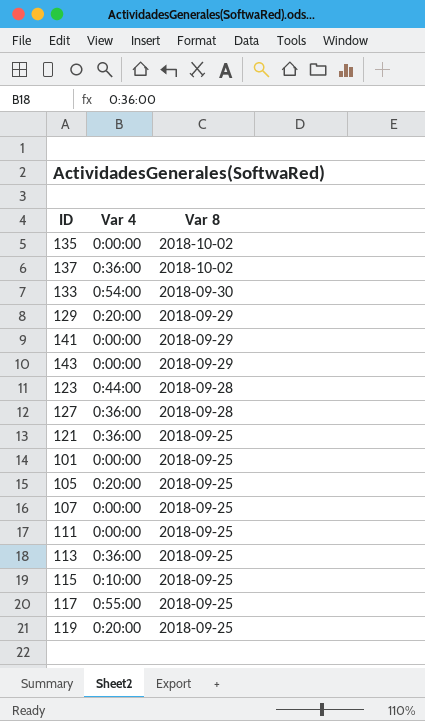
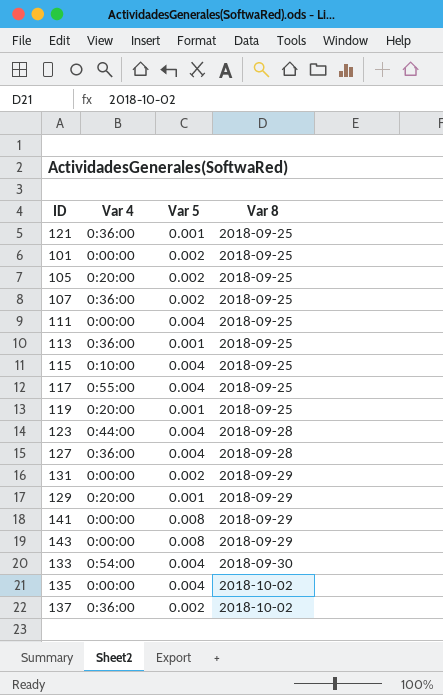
row order: Var 8 descending -> Var 8 ascending
column Var 5 | position: none -> 3
107 | Var 4: 0:00:00 -> 0:36:00
row 131: none -> 0:00:00 | 0.002 | 2018-09-29

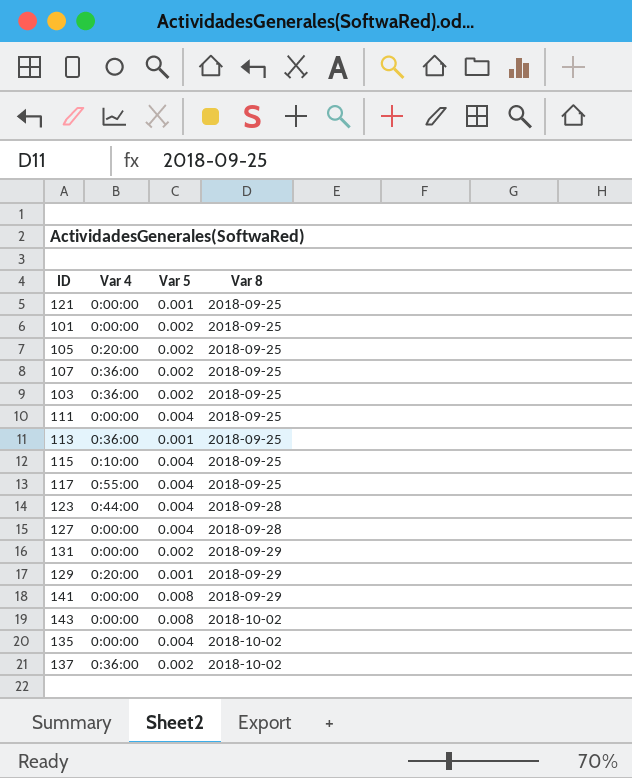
row 119: 0:20:00 | 0.001 | 2018-09-25 -> none
row 133: 0:54:00 | 0.004 | 2018-09-30 -> none
121 | Var 4: 0:36:00 -> 0:00:00
row 103: none -> 0:36:00 | 0.002 | 2018-09-25
127 | Var 4: 0:36:00 -> 0:00:00
143 | Var 8: 2018-09-29 -> 2018-10-02

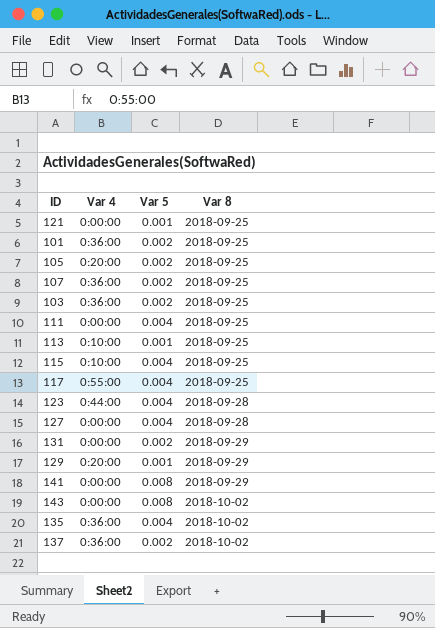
101 | Var 4: 0:00:00 -> 0:36:00
113 | Var 4: 0:36:00 -> 0:10:00
135 | Var 4: 0:00:00 -> 0:36:00

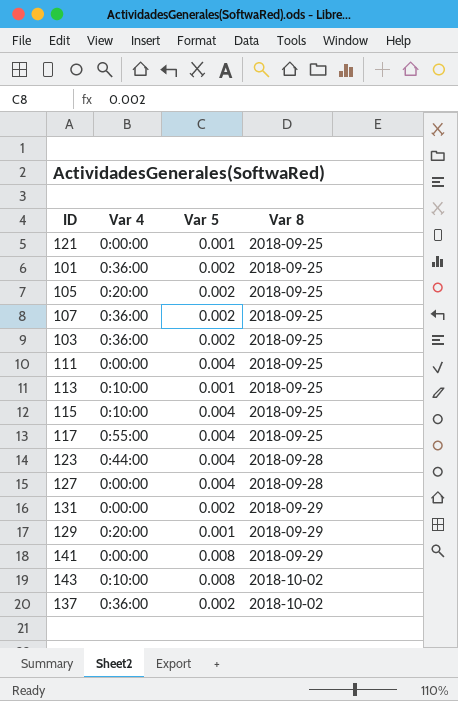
row 135: 0:36:00 | 0.004 | 2018-10-02 -> none
143 | Var 4: 0:00:00 -> 0:10:00

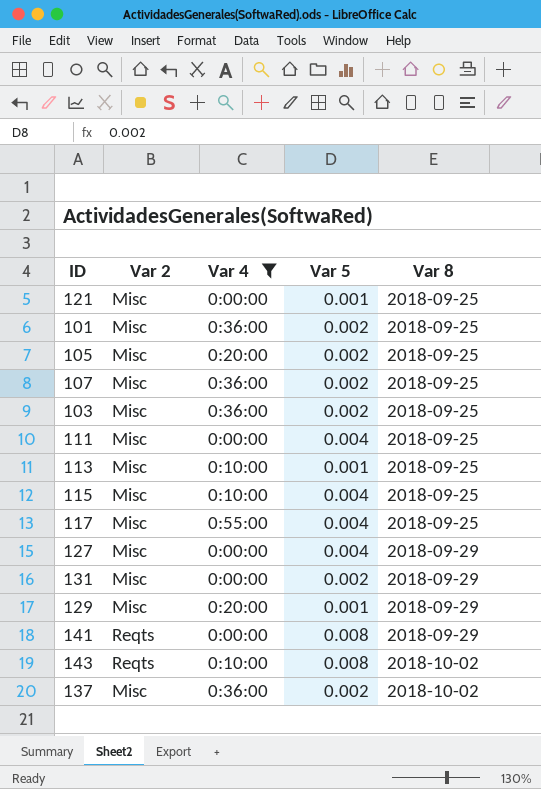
filter: none -> Var 4 != 0:44:00
column Var 2 | position: none -> 2
127 | Var 8: 2018-09-28 -> 2018-09-29

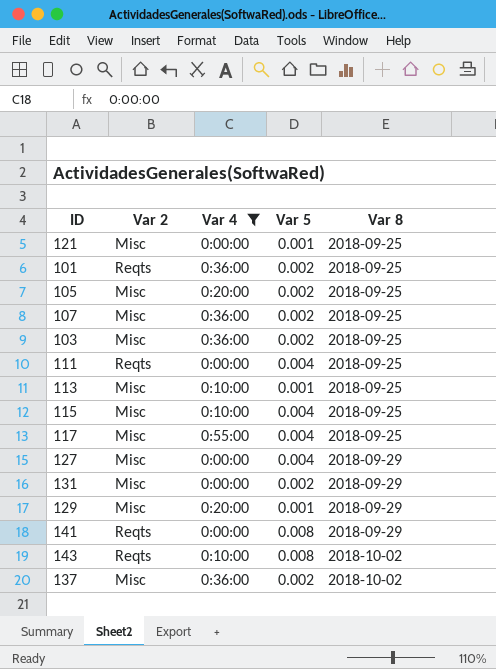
101 | Var 2: Misc -> Reqts
111 | Var 2: Misc -> Reqts

